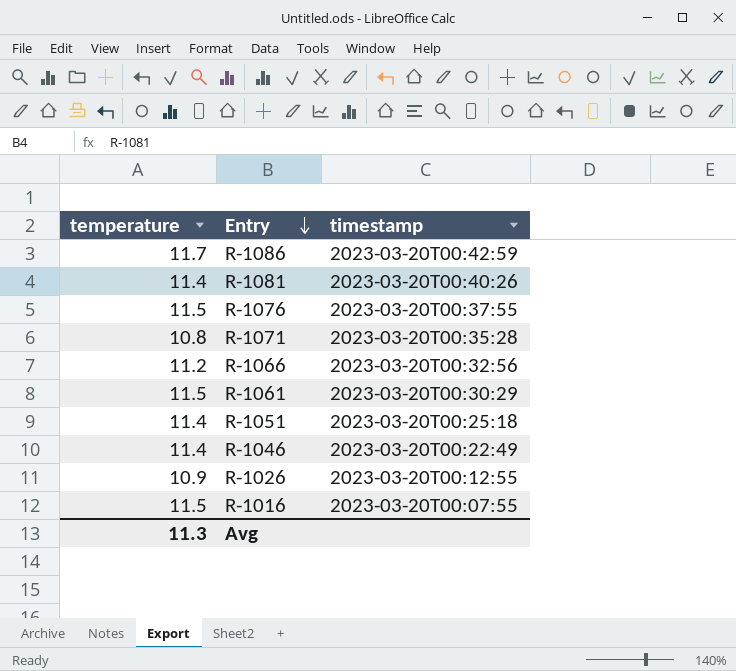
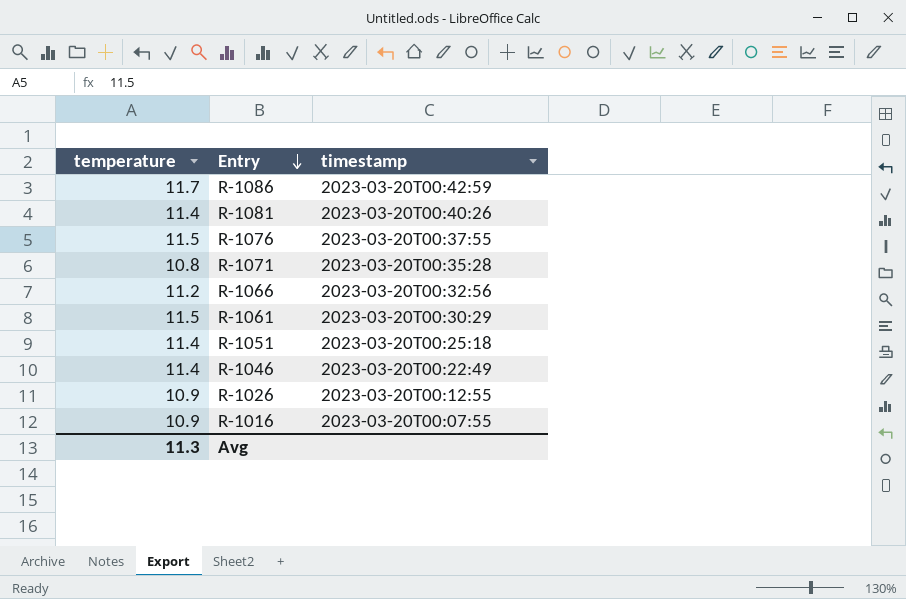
R-1016 | temperature: 11.5 -> 10.9

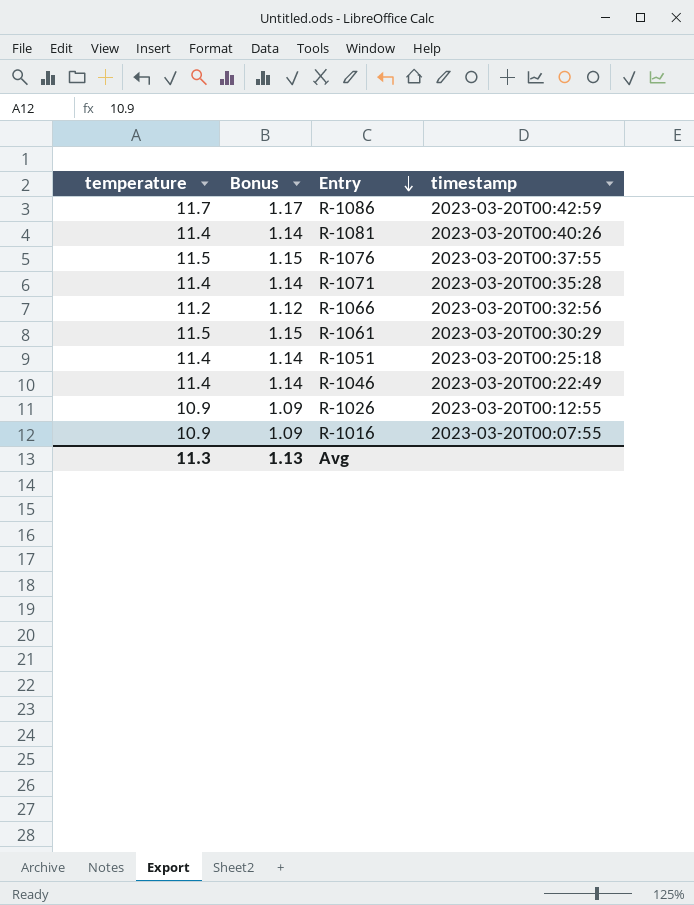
column Bonus | formula: none -> [temperature] * 0.1
R-1071 | temperature: 10.8 -> 11.4

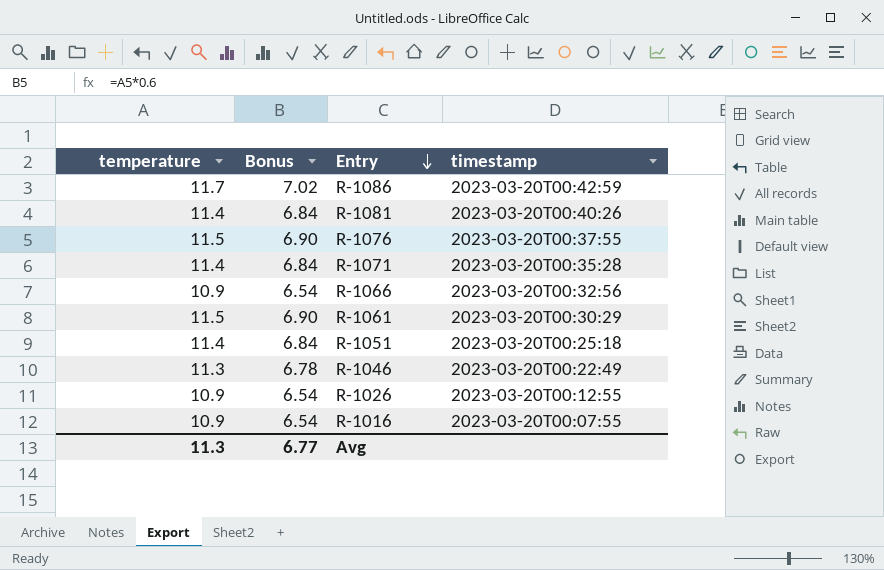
column Bonus | formula: [temperature] * 0.1 -> [temperature] * 0.6
R-1066 | temperature: 11.2 -> 10.9
R-1046 | temperature: 11.4 -> 11.3
Avg | Bonus: 1.13 -> 6.77

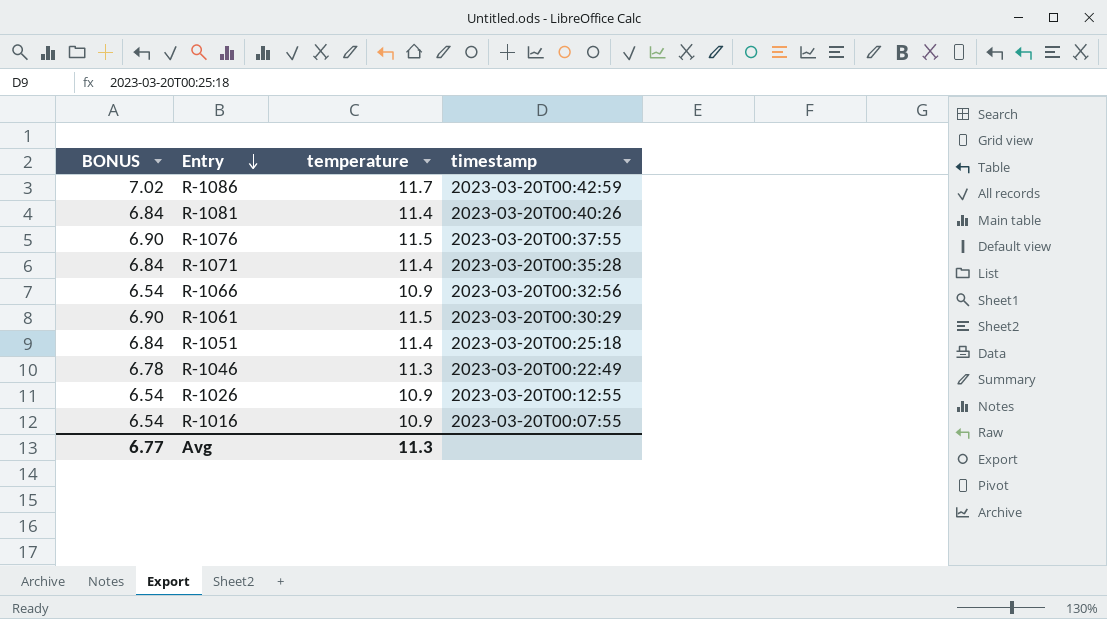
column name: Bonus -> BONUS
column temperature | position: 1 -> 3

